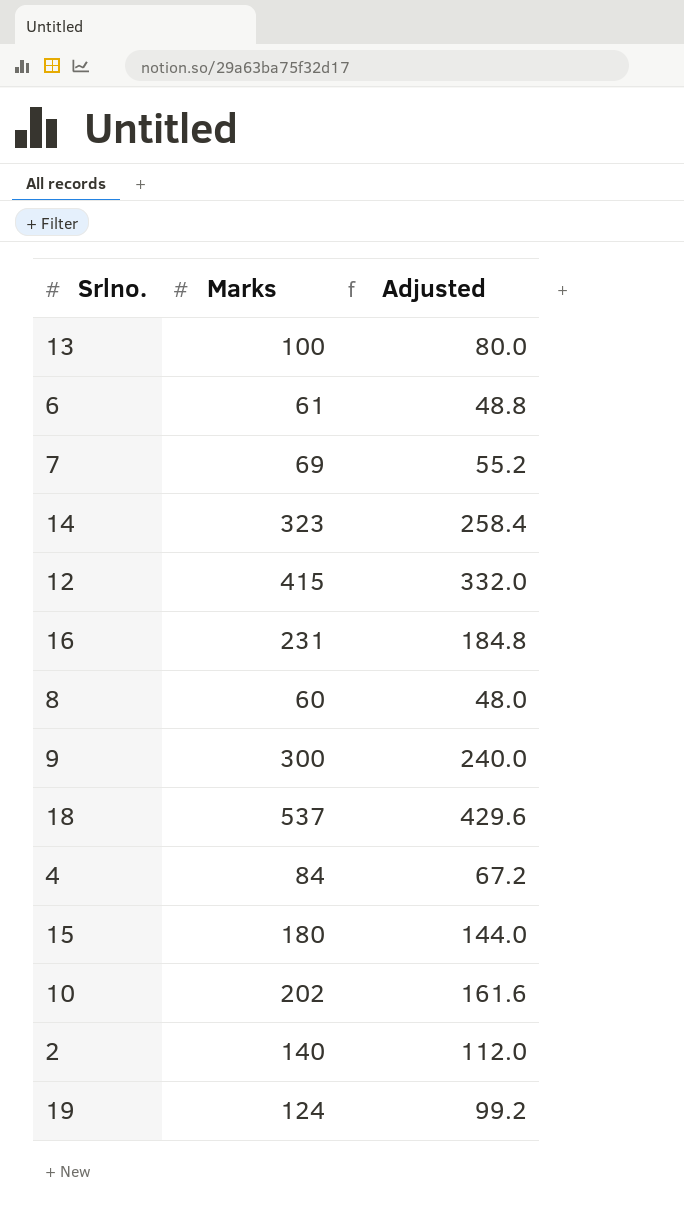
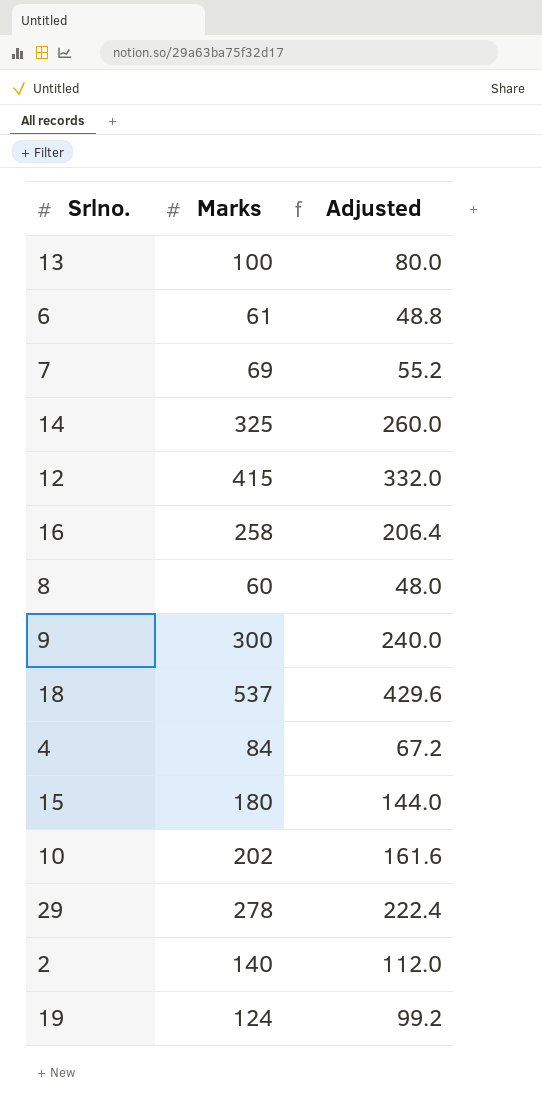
14 | Marks: 323 -> 325
14 | Adjusted: 258.4 -> 260.0
16 | Marks: 231 -> 258
16 | Adjusted: 184.8 -> 206.4
row 29: none -> 278 | 222.4

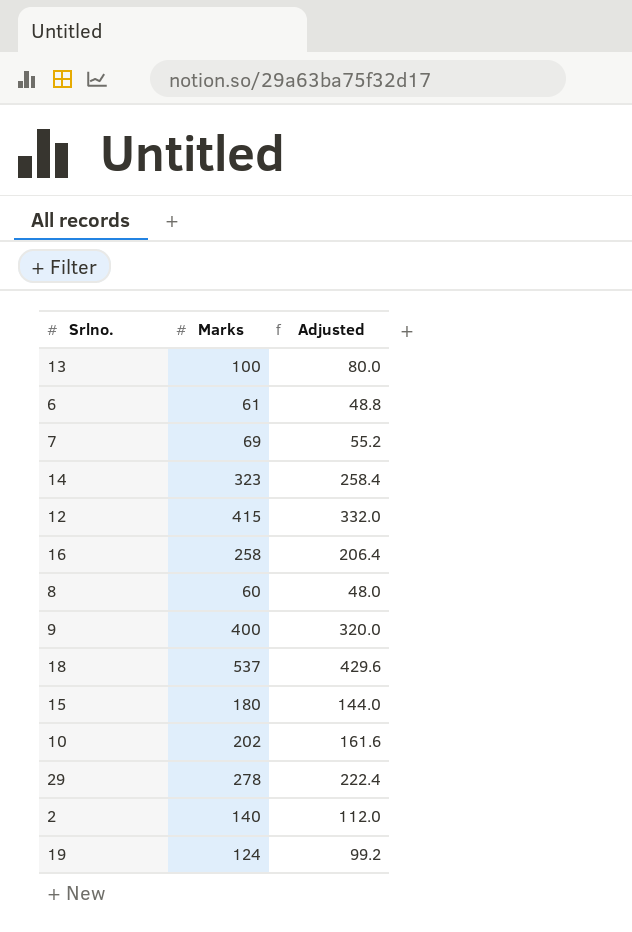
row 4: 84 | 67.2 -> none
14 | Marks: 325 -> 323
14 | Adjusted: 260.0 -> 258.4
9 | Marks: 300 -> 400
9 | Adjusted: 240.0 -> 320.0

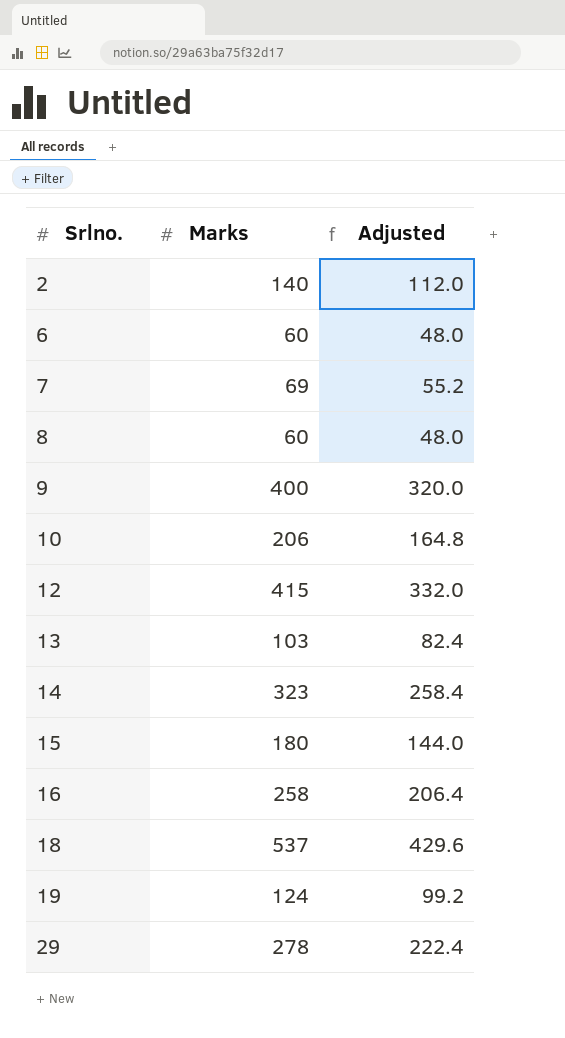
row order: none -> Srlno. ascending
6 | Marks: 61 -> 60
6 | Adjusted: 48.8 -> 48.0
10 | Marks: 202 -> 206
10 | Adjusted: 161.6 -> 164.8
13 | Marks: 100 -> 103
13 | Adjusted: 80.0 -> 82.4

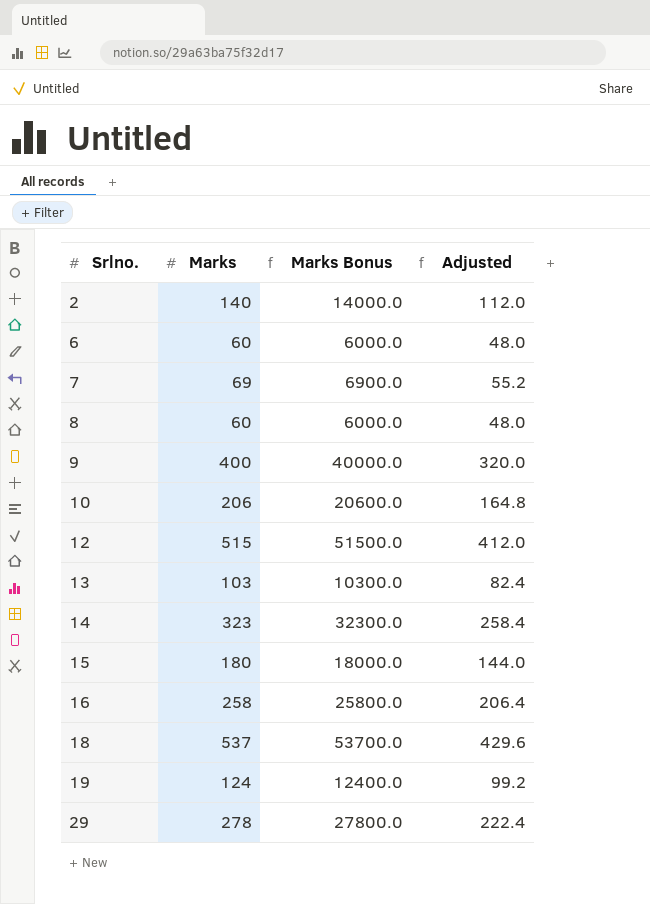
column Marks Bonus | formula: none -> [Marks] * 100
12 | Marks: 415 -> 515
12 | Adjusted: 332.0 -> 412.0

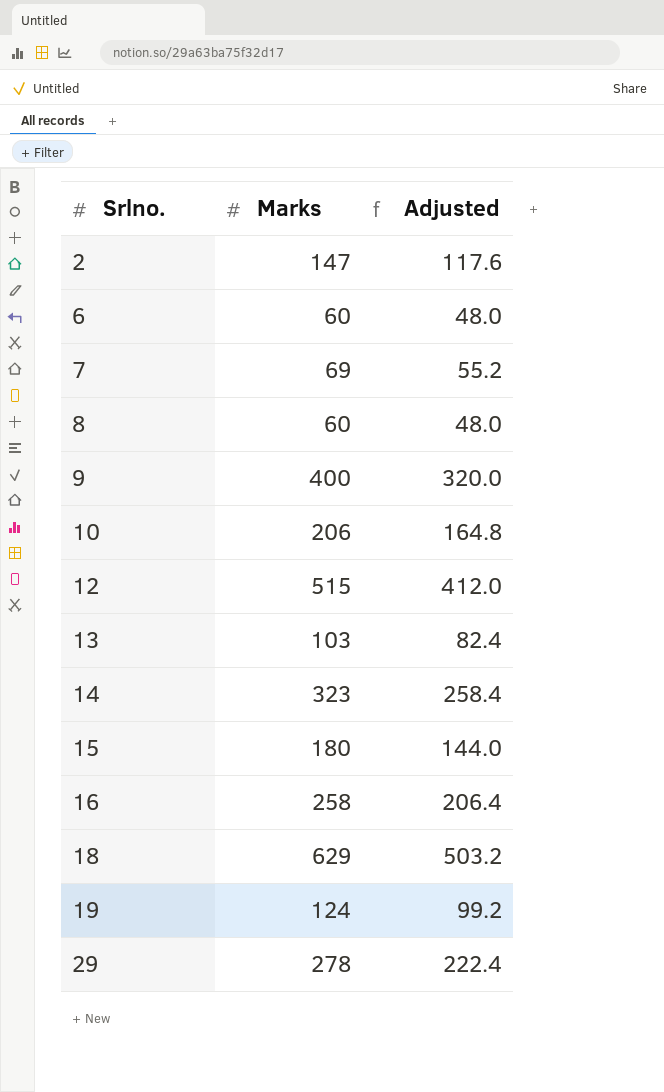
column Marks Bonus | formula: [Marks] * 100 -> none
2 | Marks: 140 -> 147
2 | Adjusted: 112.0 -> 117.6
18 | Marks: 537 -> 629
18 | Adjusted: 429.6 -> 503.2

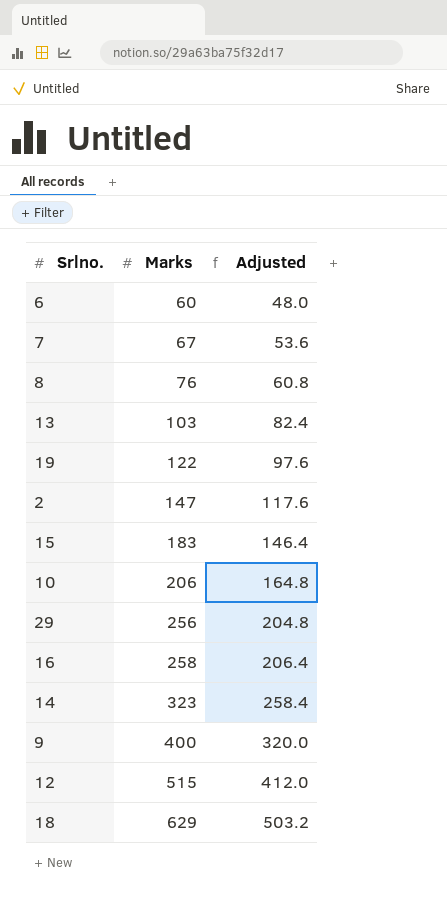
row order: Srlno. ascending -> Marks ascending
7 | Marks: 69 -> 67
7 | Adjusted: 55.2 -> 53.6
8 | Marks: 60 -> 76
8 | Adjusted: 48.0 -> 60.8
19 | Marks: 124 -> 122
19 | Adjusted: 99.2 -> 97.6
15 | Marks: 180 -> 183
15 | Adjusted: 144.0 -> 146.4
29 | Marks: 278 -> 256
29 | Adjusted: 222.4 -> 204.8

